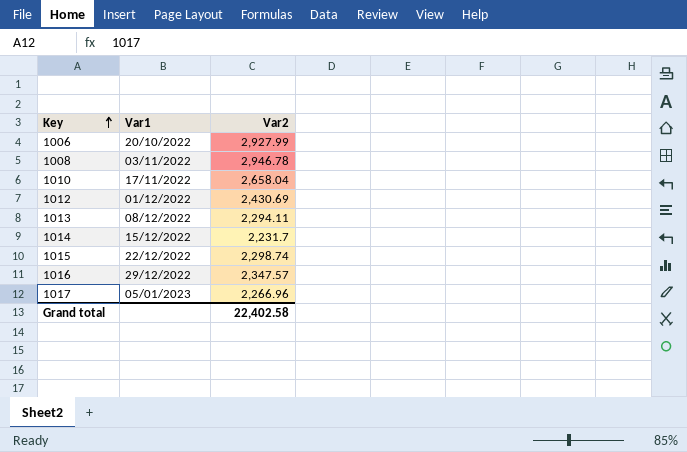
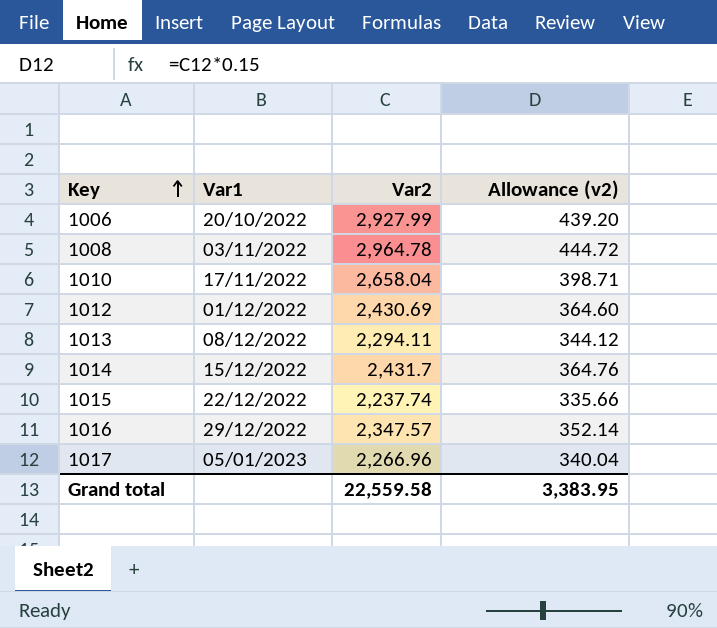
column Allowance (v2) | formula: none -> [Var2] * 0.15
1008 | Var2: 2,946.78 -> 2,964.78
1014 | Var2: 2,231.7 -> 2,431.7
1015 | Var2: 2,298.74 -> 2,237.74
Grand total | Var2: 22,402.58 -> 22,559.58

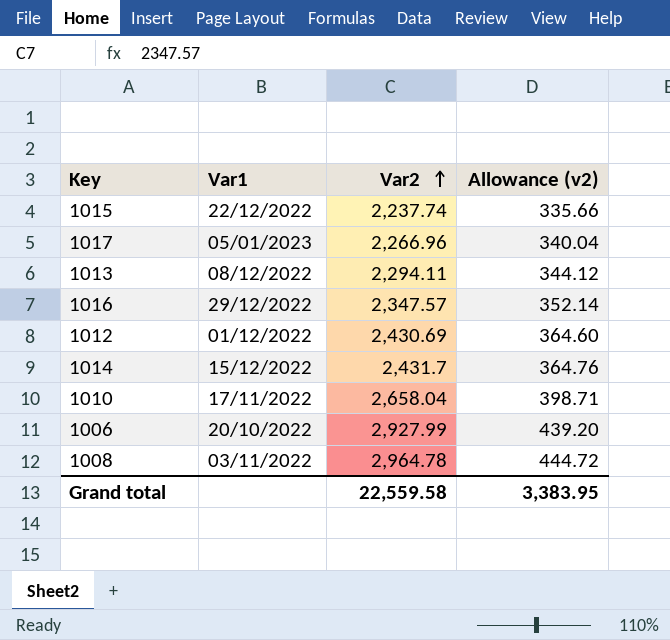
row order: Key ascending -> Var2 ascending

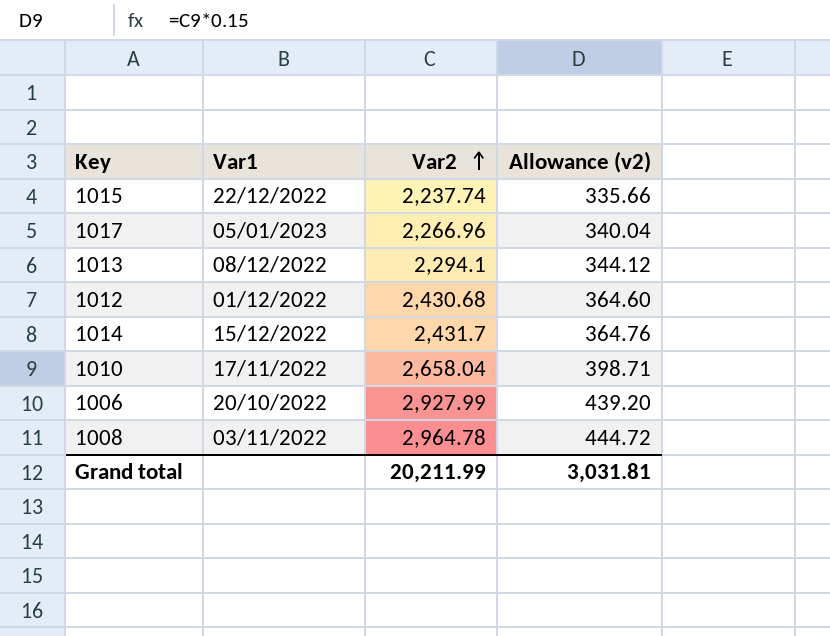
row 1016: 29/12/2022 | 2,347.57 | 352.14 -> none
1013 | Var2: 2,294.11 -> 2,294.1
1012 | Var2: 2,430.69 -> 2,430.68
Grand total | Var2: 22,559.58 -> 20,211.99
Grand total | Allowance (v2): 3,383.95 -> 3,031.81

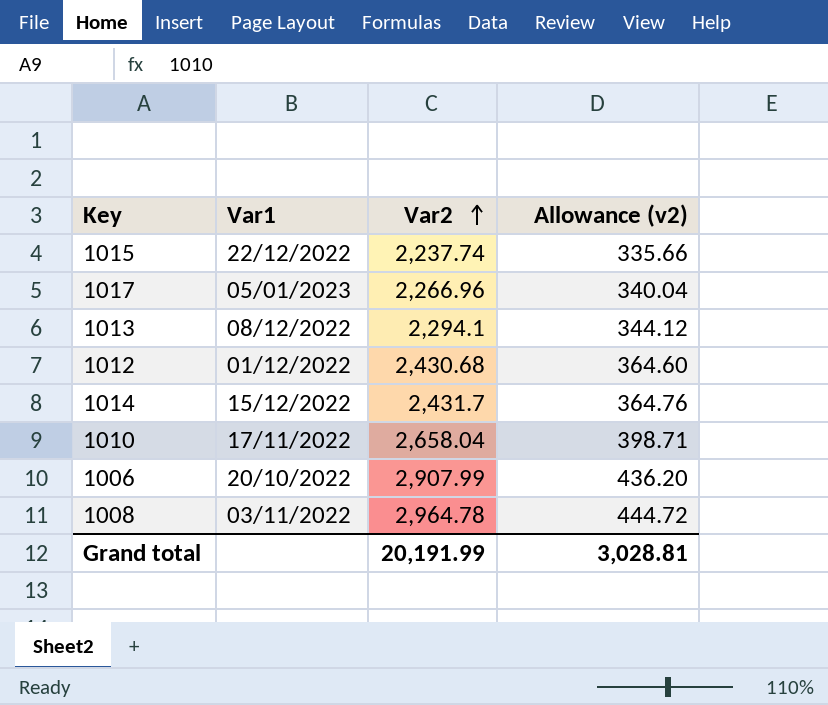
1006 | Var2: 2,927.99 -> 2,907.99
1006 | Allowance (v2): 439.20 -> 436.20
Grand total | Var2: 20,211.99 -> 20,191.99
Grand total | Allowance (v2): 3,031.81 -> 3,028.81

